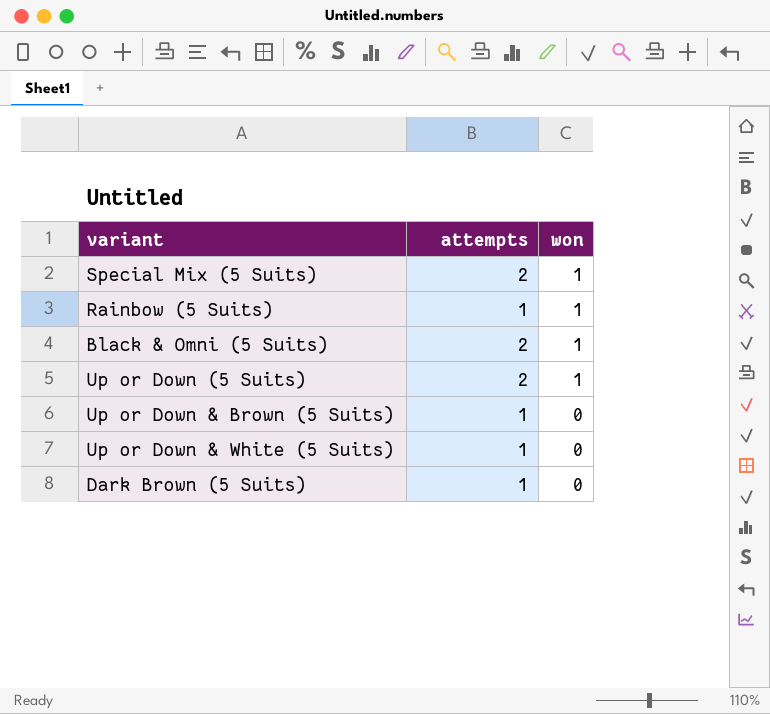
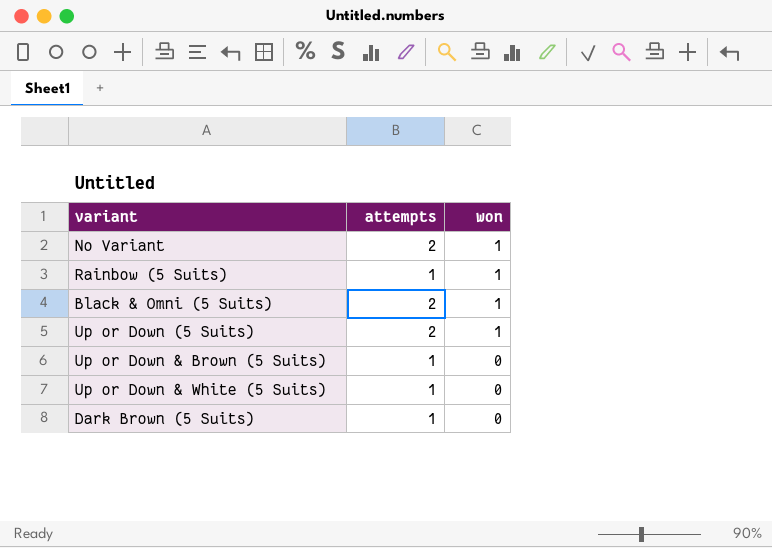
row Special Mix (5 Suits): 2 | 1 -> none
row No Variant: none -> 2 | 1

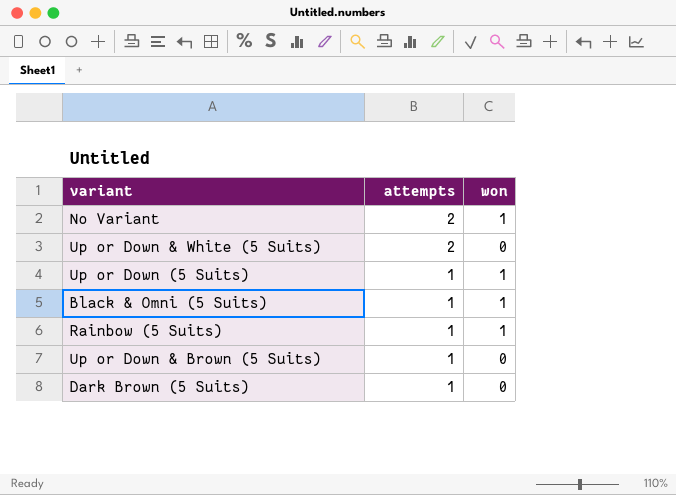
row order: won descending -> attempts descending
Up or Down & White (5 Suits) | attempts: 1 -> 2
Up or Down (5 Suits) | attempts: 2 -> 1
Black & Omni (5 Suits) | attempts: 2 -> 1

